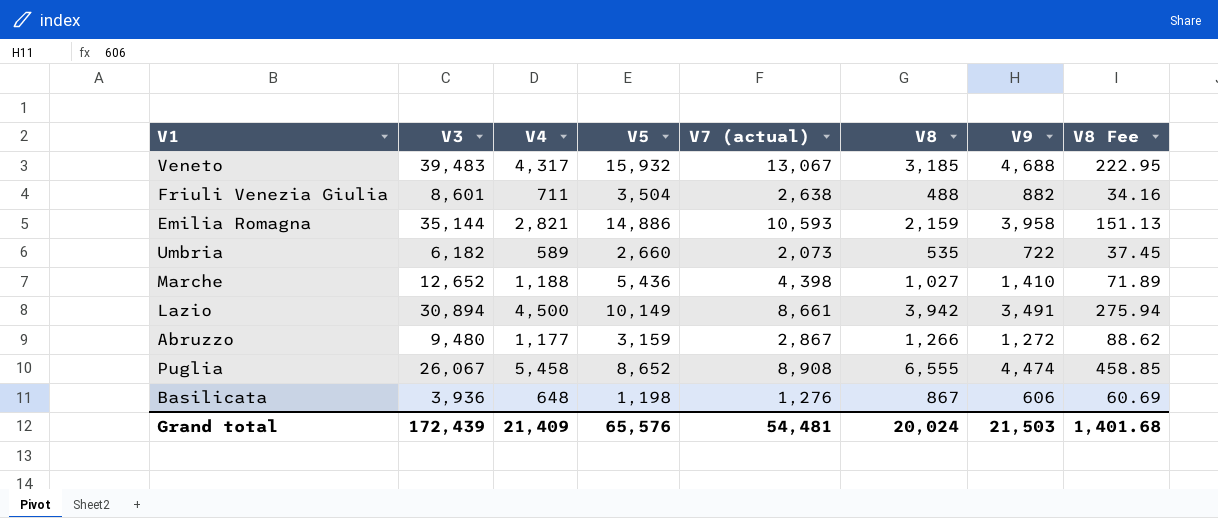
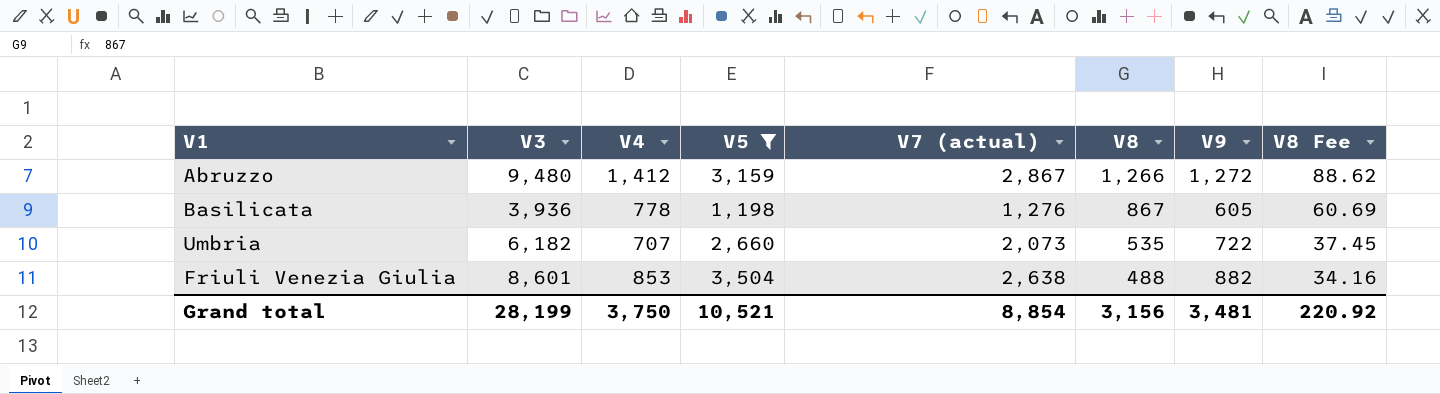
filter: none -> V5 <= 3,504
row order: none -> V8 descending
Abruzzo | V4: 1,177 -> 1,412
Basilicata | V4: 648 -> 778
Basilicata | V9: 606 -> 605
Umbria | V4: 589 -> 707
Friuli Venezia Giulia | V4: 711 -> 853
Grand total | V3: 172,439 -> 28,199
Grand total | V4: 21,409 -> 3,750
Grand total | V5: 65,576 -> 10,521
Grand total | V7 (actual): 54,481 -> 8,854
Grand total | V8: 20,024 -> 3,156
Grand total | V9: 21,503 -> 3,481
Grand total | V8 Fee: 1,401.68 -> 220.92

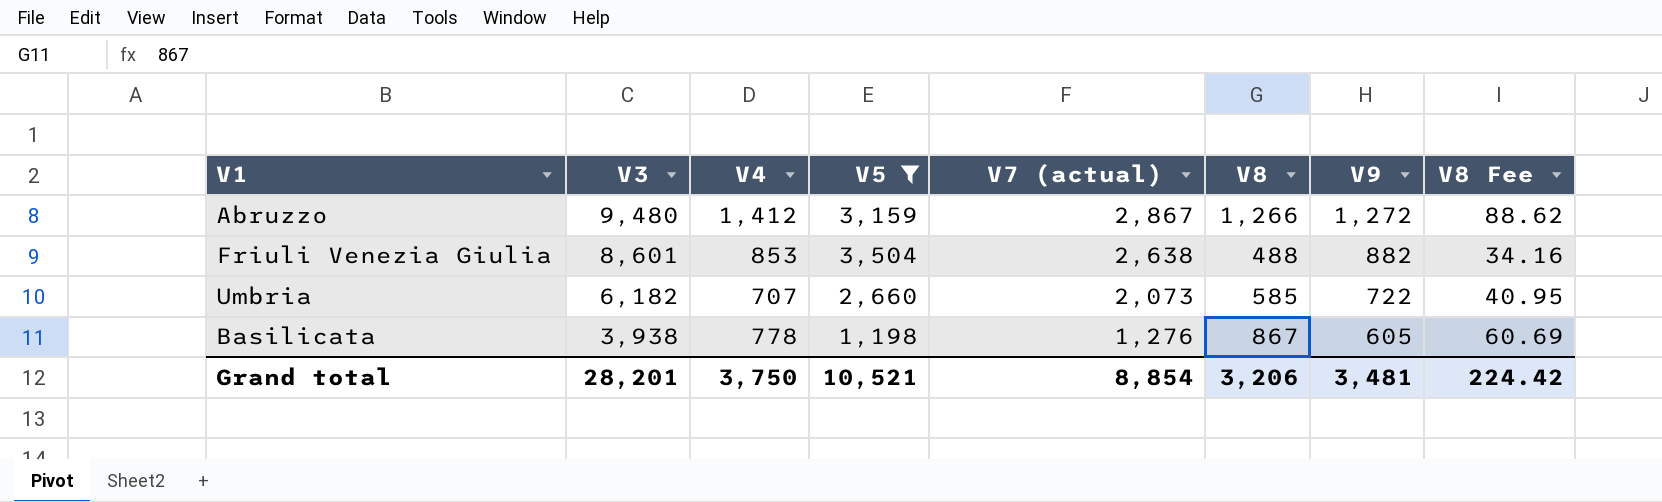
row order: V8 descending -> V3 descending
Umbria | V8: 535 -> 585
Umbria | V8 Fee: 37.45 -> 40.95
Basilicata | V3: 3,936 -> 3,938
Grand total | V3: 28,199 -> 28,201
Grand total | V8: 3,156 -> 3,206
Grand total | V8 Fee: 220.92 -> 224.42

